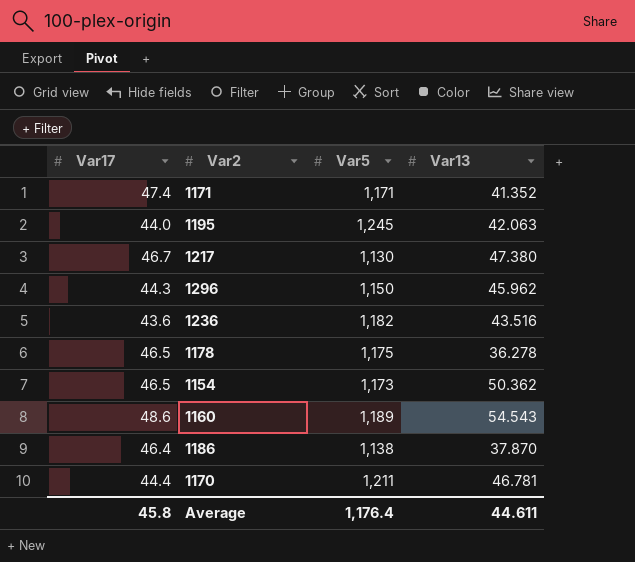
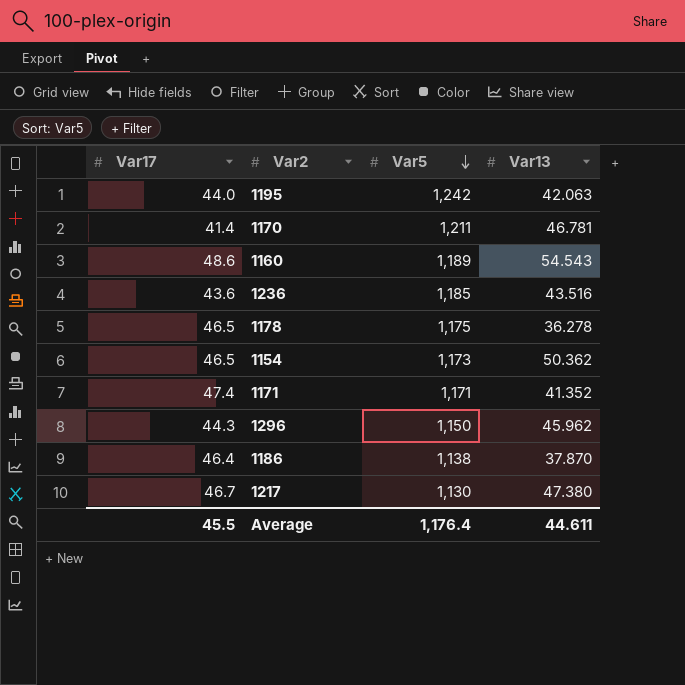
row order: none -> Var5 descending
1195 | Var5: 1,245 -> 1,242
1170 | Var17: 44.4 -> 41.4
1236 | Var5: 1,182 -> 1,185
Average | Var17: 45.8 -> 45.5

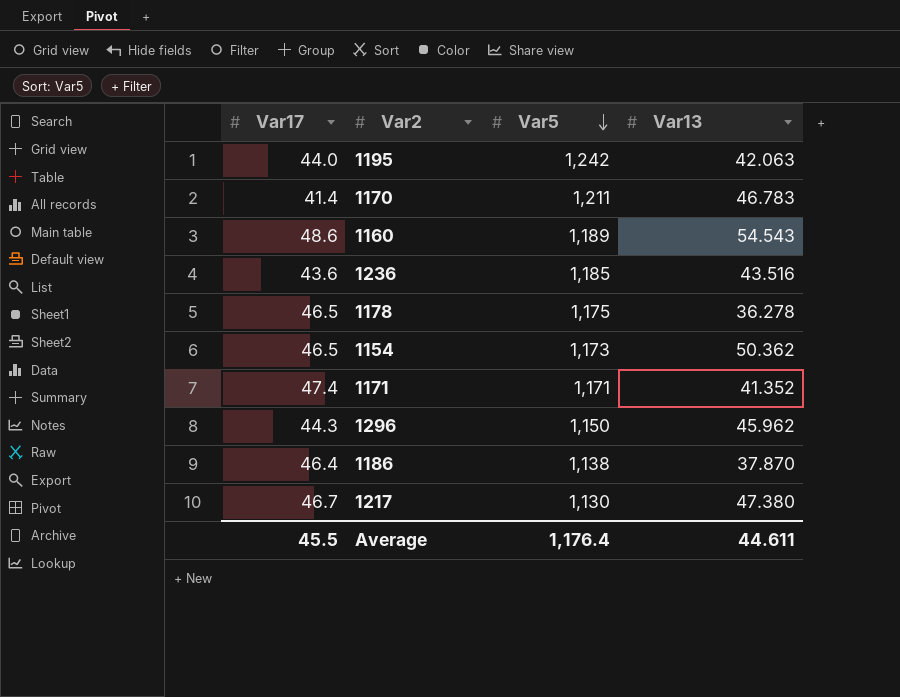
1170 | Var13: 46.781 -> 46.783

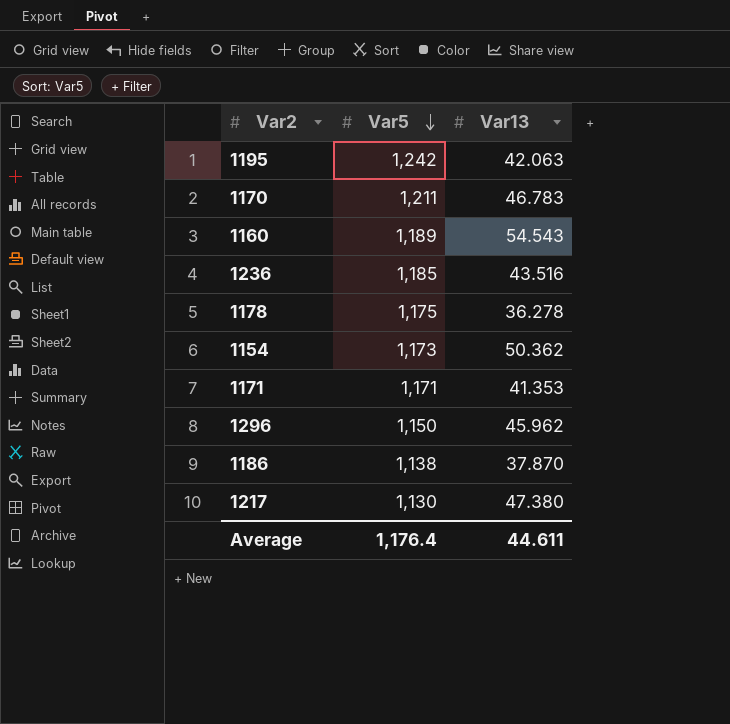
column Var17 | position: 1 -> none
1171 | Var13: 41.352 -> 41.353

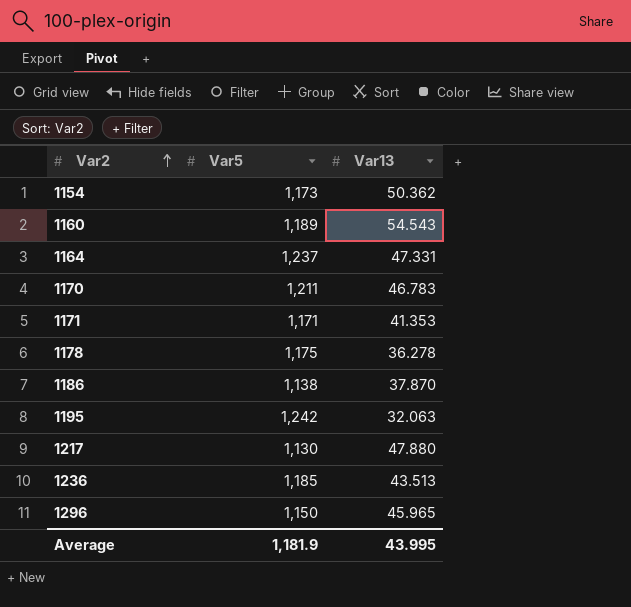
row order: Var5 descending -> Var2 ascending
row 1164: none -> 1,237 | 47.331
1195 | Var13: 42.063 -> 32.063
1217 | Var13: 47.380 -> 47.880
1236 | Var13: 43.516 -> 43.513
1296 | Var13: 45.962 -> 45.965
Average | Var5: 1,176.4 -> 1,181.9
Average | Var13: 44.611 -> 43.995

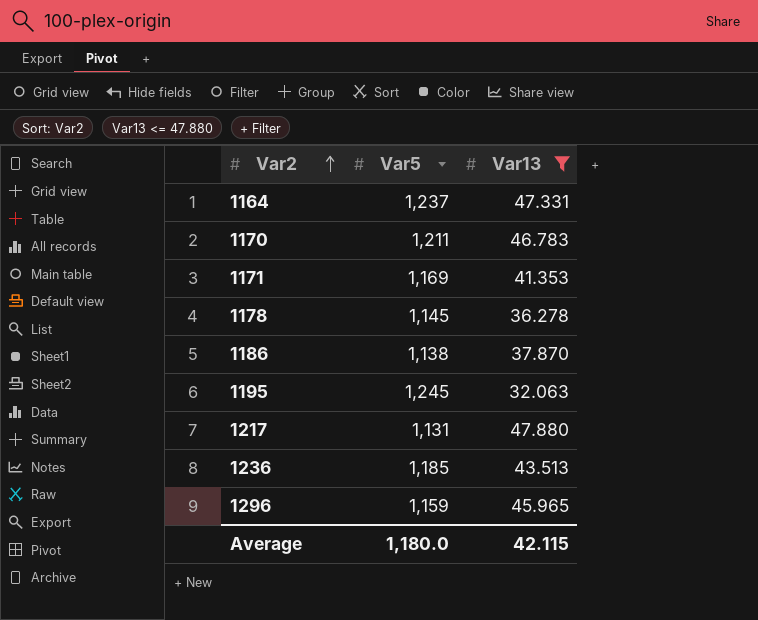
filter: none -> Var13 <= 47.880
1171 | Var5: 1,171 -> 1,169
1178 | Var5: 1,175 -> 1,145
1195 | Var5: 1,242 -> 1,245
1217 | Var5: 1,130 -> 1,131
1296 | Var5: 1,150 -> 1,159
Average | Var5: 1,181.9 -> 1,180.0
Average | Var13: 43.995 -> 42.115

